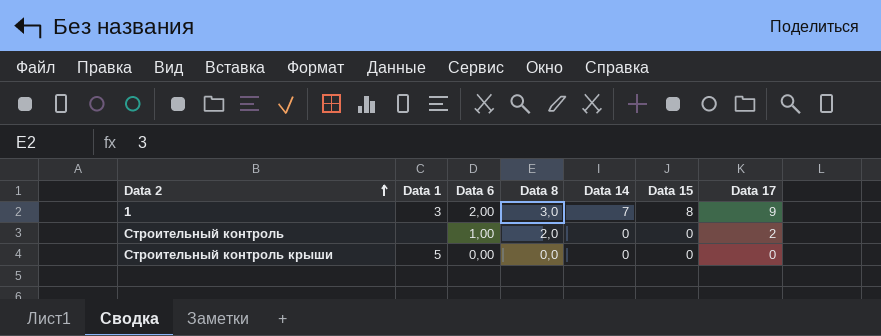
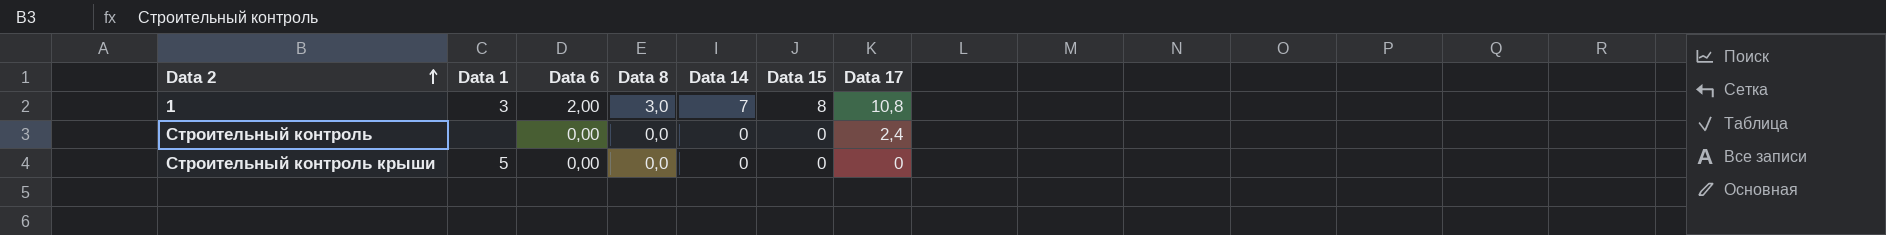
1 | Data 17: 9 -> 10,8
Строительный контроль | Data 6: 1,00 -> 0,00
Строительный контроль | Data 8: 2,0 -> 0,0
Строительный контроль | Data 17: 2 -> 2,4

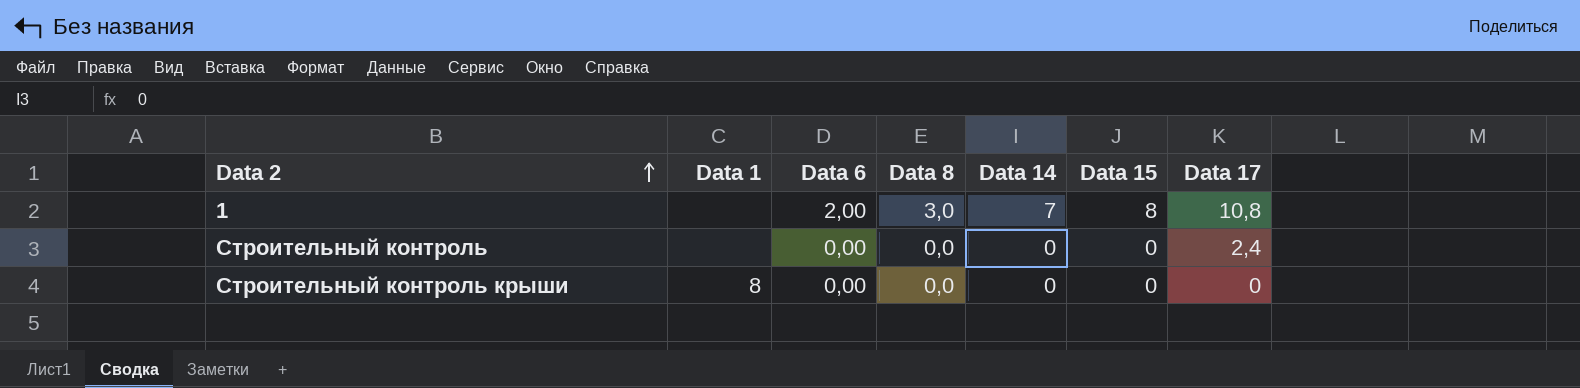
1 | Data 1: 3 -> none
Строительный контроль крыши | Data 1: 5 -> 8

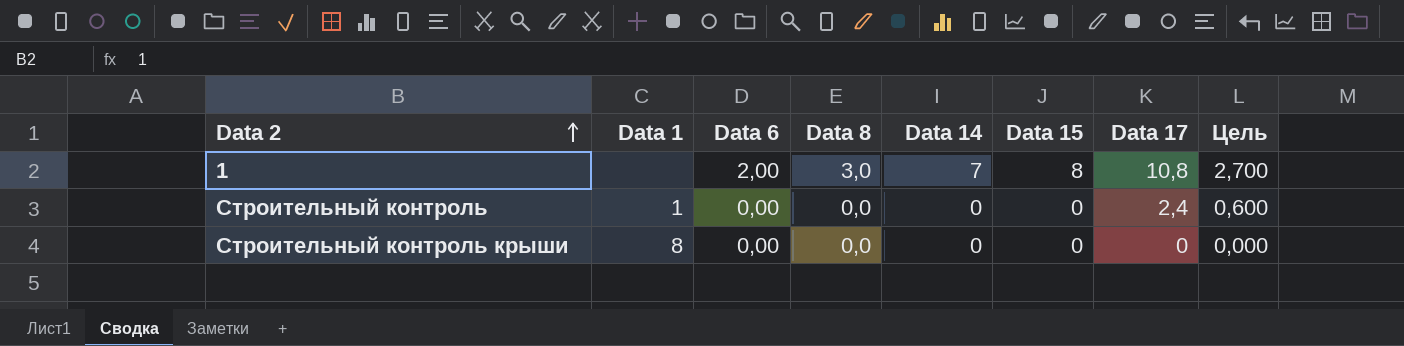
column Цель | formula: none -> [Data 17] * 0,25
Строительный контроль | Data 1: none -> 1

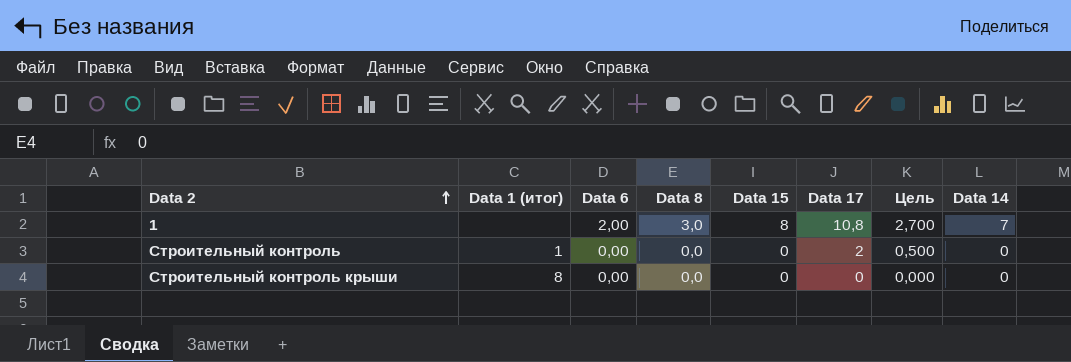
column name: Data 1 -> Data 1 (итог)
column Data 14 | position: 5 -> 8
Строительный контроль | Data 17: 2,4 -> 2
Строительный контроль | Цель: 0,600 -> 0,500

